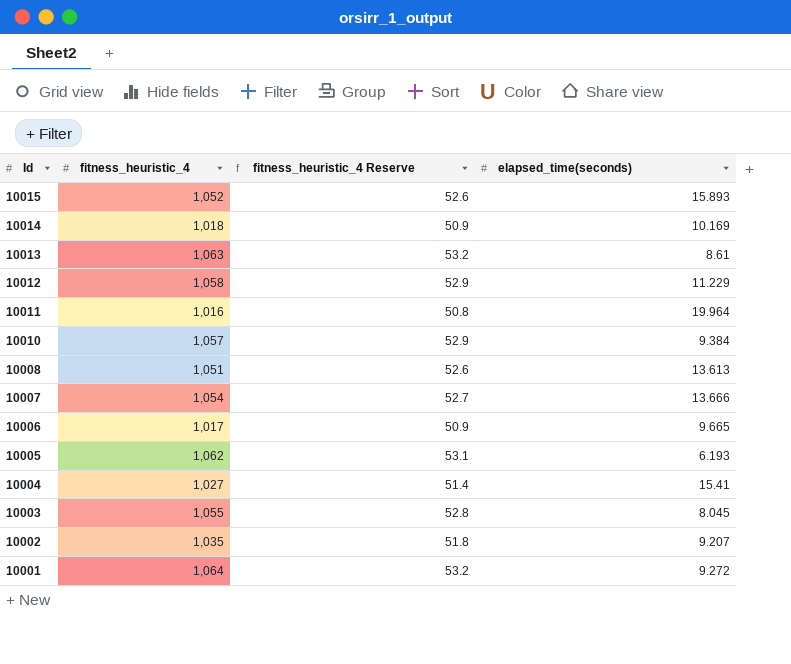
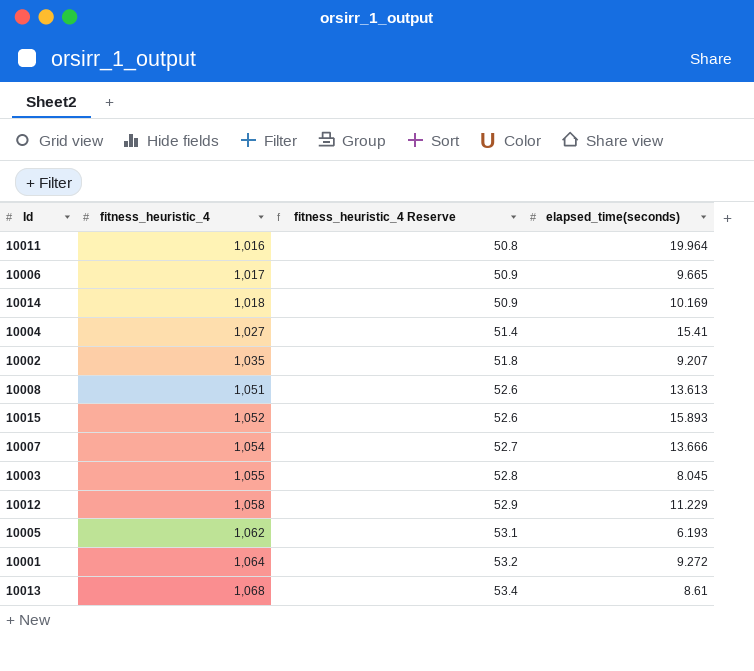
row order: Id descending -> fitness_heuristic_4 ascending
row 10010: 1,057 | 52.9 | 9.384 -> none
10013 | fitness_heuristic_4: 1,063 -> 1,068
10013 | fitness_heuristic_4 Reserve: 53.2 -> 53.4

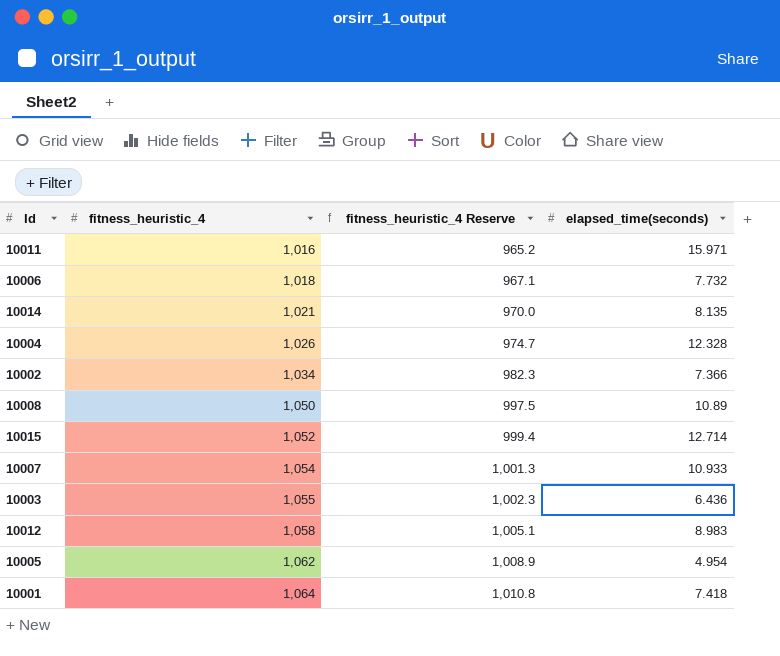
column fitness_heuristic_4 Reserve | formula: [fitness_heuristic_4] * 0.05 -> [fitness_heuristic_4] * 0.95
row 10013: 1,068 | 53.4 | 8.61 -> none
10011 | elapsed_time(seconds): 19.964 -> 15.971
10006 | fitness_heuristic_4: 1,017 -> 1,018
10006 | elapsed_time(seconds): 9.665 -> 7.732
10014 | fitness_heuristic_4: 1,018 -> 1,021
10014 | elapsed_time(seconds): 10.169 -> 8.135
10004 | fitness_heuristic_4: 1,027 -> 1,026
10004 | elapsed_time(seconds): 15.41 -> 12.328
10002 | fitness_heuristic_4: 1,035 -> 1,034
10002 | elapsed_time(seconds): 9.207 -> 7.366
10008 | fitness_heuristic_4: 1,051 -> 1,050
10008 | elapsed_time(seconds): 13.613 -> 10.89
10015 | elapsed_time(seconds): 15.893 -> 12.714
10007 | elapsed_time(seconds): 13.666 -> 10.933
10003 | elapsed_time(seconds): 8.045 -> 6.436
10012 | elapsed_time(seconds): 11.229 -> 8.983
10005 | elapsed_time(seconds): 6.193 -> 4.954
10001 | elapsed_time(seconds): 9.272 -> 7.418

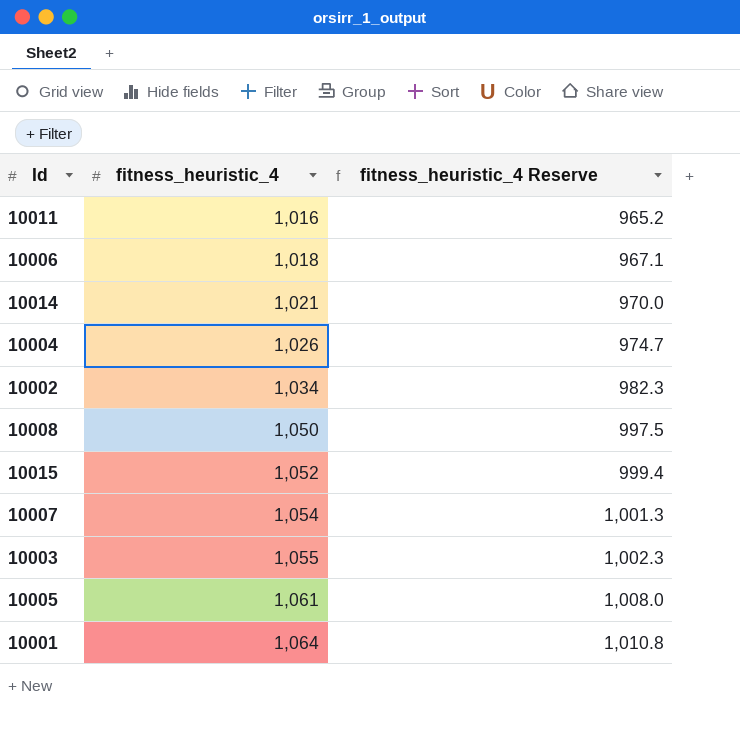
column elapsed_time(seconds) | position: 4 -> none
row 10012: 1,058 | 1,005.1 | 8.983 -> none
10005 | fitness_heuristic_4: 1,062 -> 1,061
10005 | fitness_heuristic_4 Reserve: 1,008.9 -> 1,008.0

